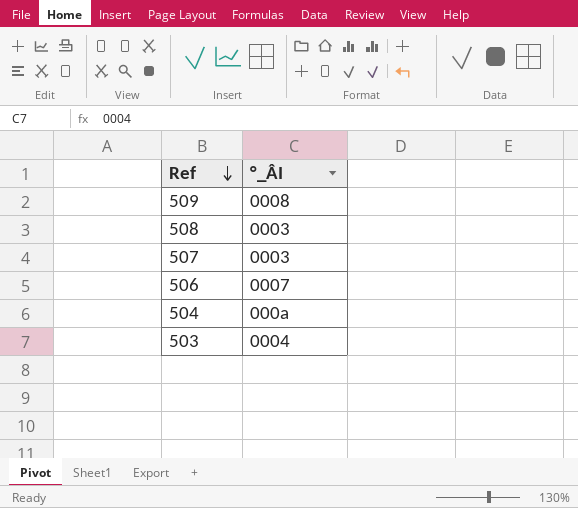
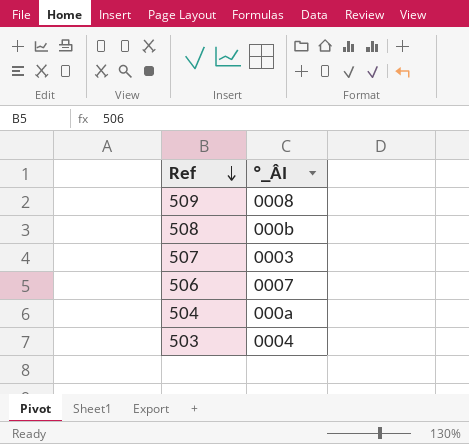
508 | °_ÂI: 0003 -> 000b

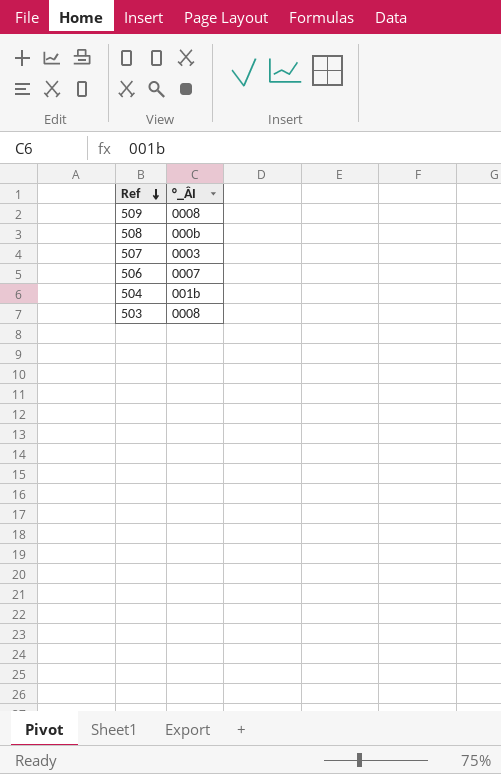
504 | °_ÂI: 000a -> 001b
503 | °_ÂI: 0004 -> 0008

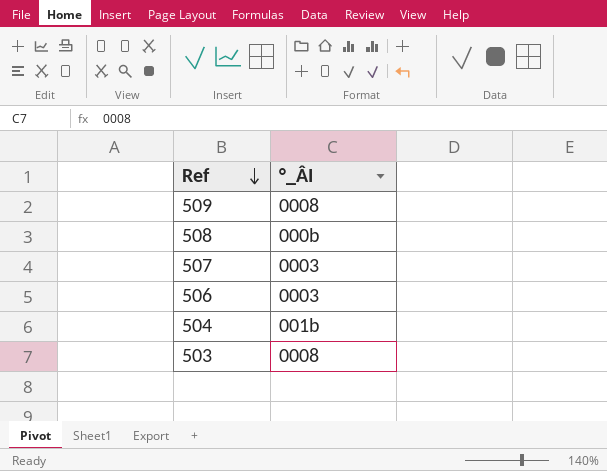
506 | °_ÂI: 0007 -> 0003

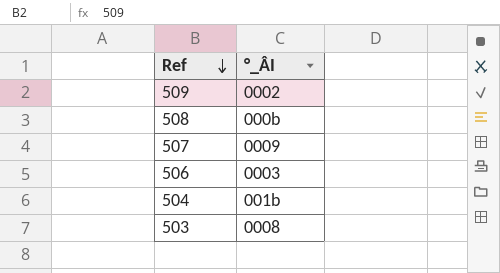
509 | °_ÂI: 0008 -> 0002
507 | °_ÂI: 0003 -> 0009

